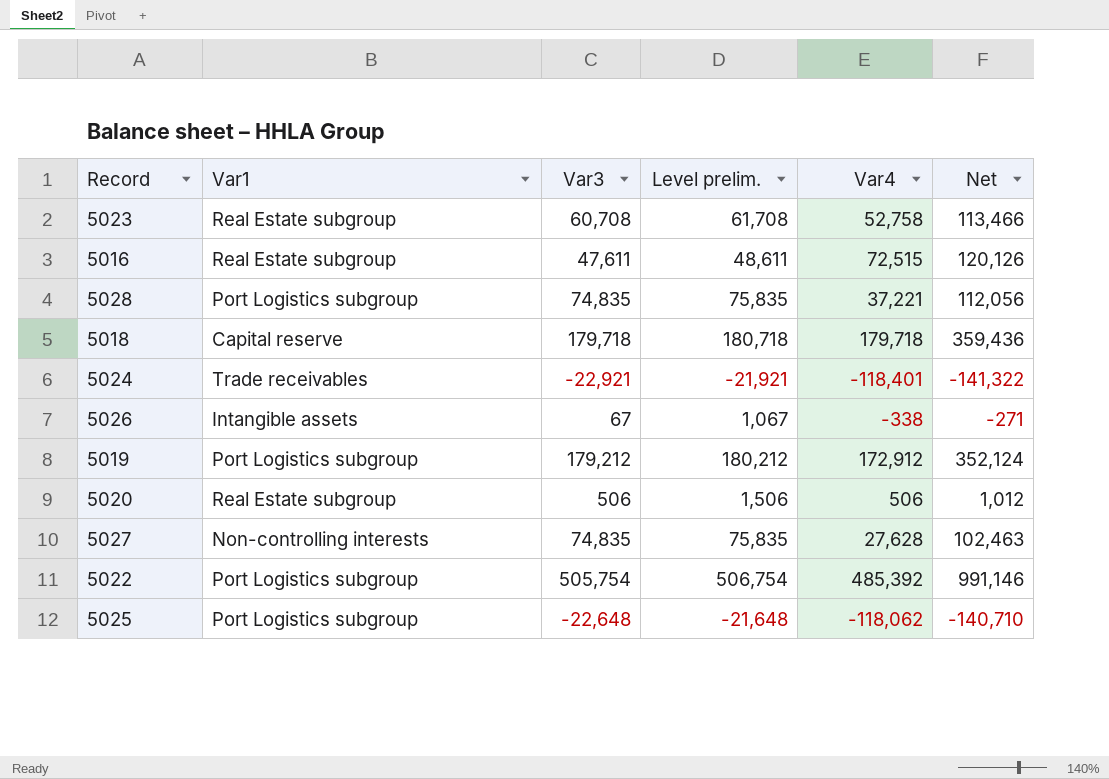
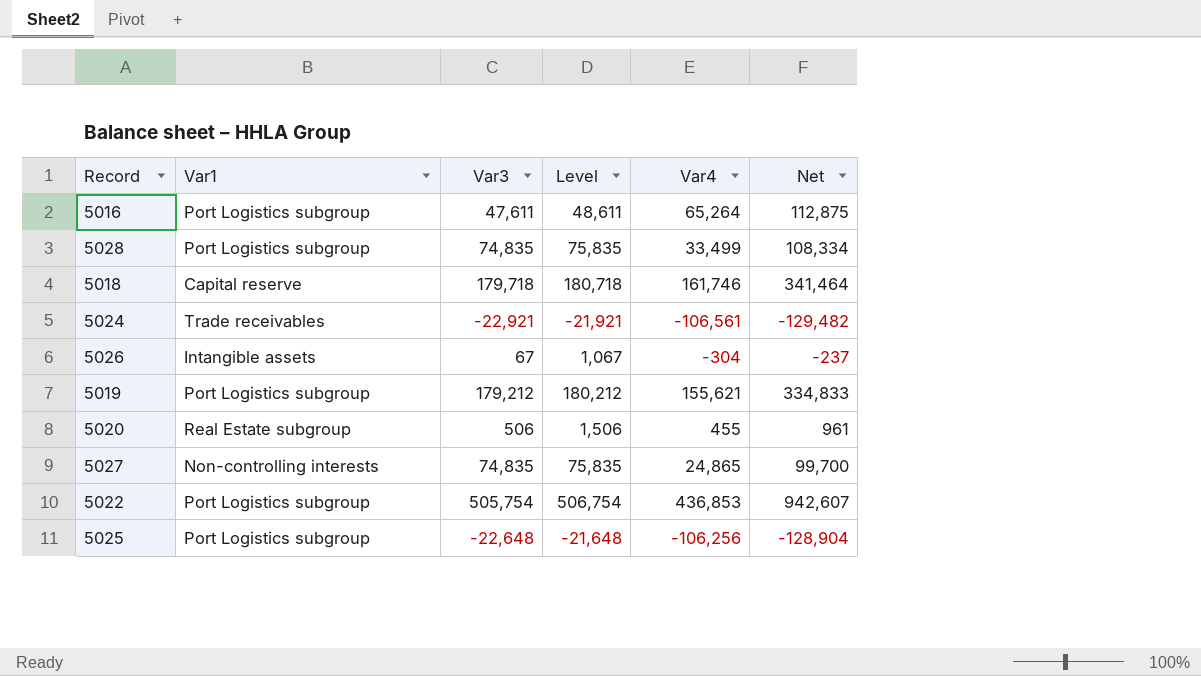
column name: Level prelim. -> Level
row 5023: Real Estate subgroup | 60,708 | 61,708 | 52,758 | 113,466 -> none
5016 | Var1: Real Estate subgroup -> Port Logistics subgroup
5016 | Var4: 72,515 -> 65,264
5016 | Net: 120,126 -> 112,875
5028 | Var4: 37,221 -> 33,499
5028 | Net: 112,056 -> 108,334
5018 | Var4: 179,718 -> 161,746
5018 | Net: 359,436 -> 341,464
5024 | Var4: -118,401 -> -106,561
5024 | Net: -141,322 -> -129,482
5026 | Var4: -338 -> -304
5026 | Net: -271 -> -237
5019 | Var4: 172,912 -> 155,621
5019 | Net: 352,124 -> 334,833
5020 | Var4: 506 -> 455
5020 | Net: 1,012 -> 961
5027 | Var4: 27,628 -> 24,865
5027 | Net: 102,463 -> 99,700
5022 | Var4: 485,392 -> 436,853
5022 | Net: 991,146 -> 942,607
5025 | Var4: -118,062 -> -106,256
5025 | Net: -140,710 -> -128,904

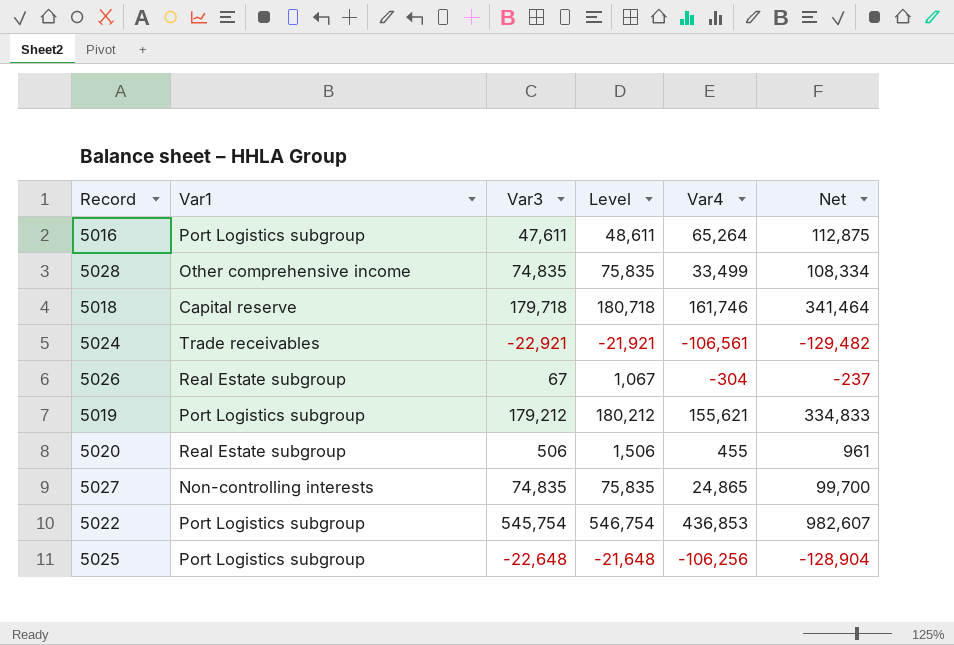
5028 | Var1: Port Logistics subgroup -> Other comprehensive income
5026 | Var1: Intangible assets -> Real Estate subgroup
5022 | Var3: 505,754 -> 545,754
5022 | Level: 506,754 -> 546,754
5022 | Net: 942,607 -> 982,607

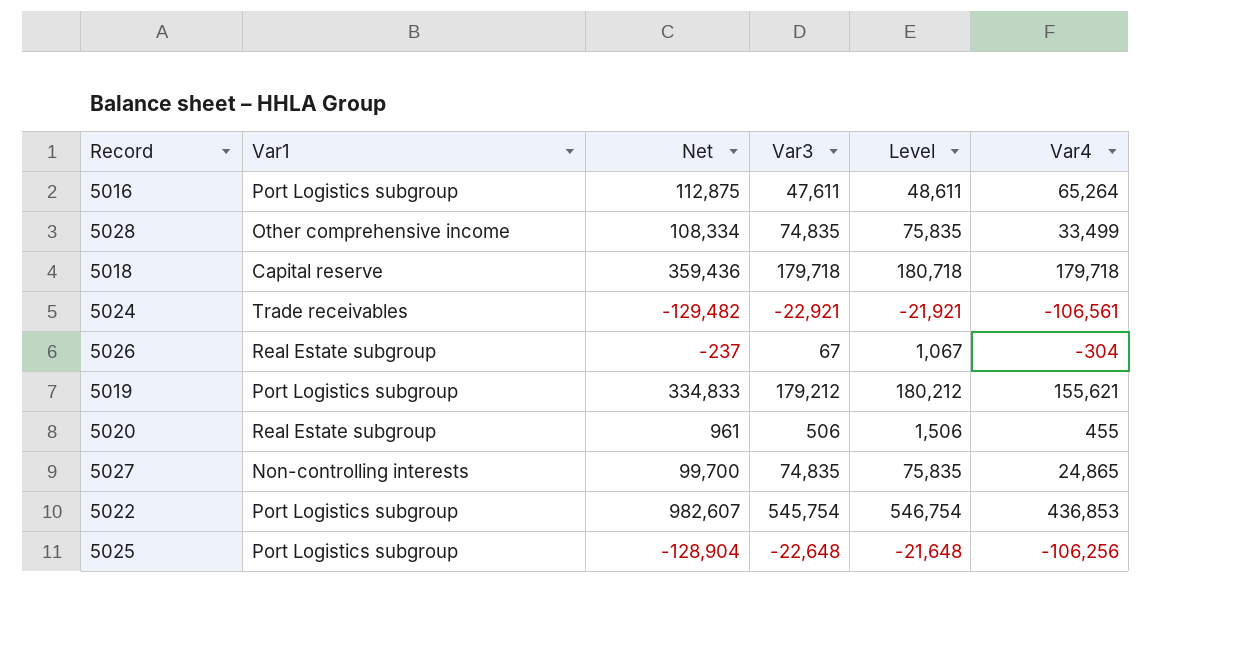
column Net | position: 6 -> 3
5018 | Net: 341,464 -> 359,436
5018 | Var4: 161,746 -> 179,718

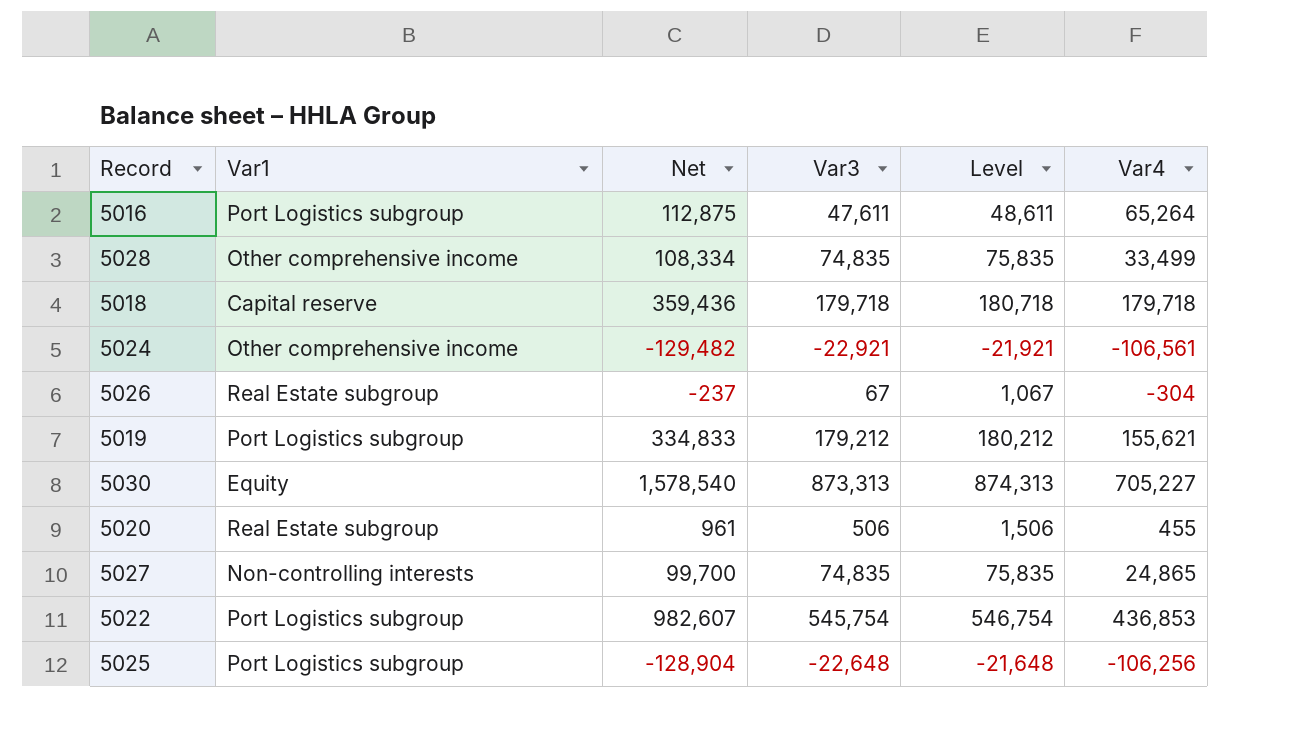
5024 | Var1: Trade receivables -> Other comprehensive income
row 5030: none -> Equity | 1,578,540 | 873,313 | 874,313 | 705,227

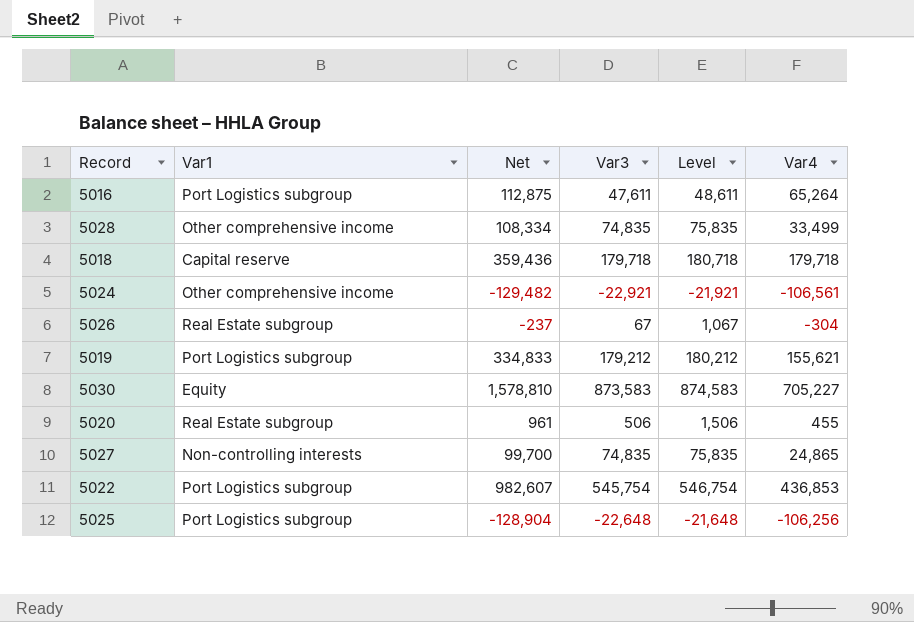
5030 | Net: 1,578,540 -> 1,578,810
5030 | Var3: 873,313 -> 873,583
5030 | Level: 874,313 -> 874,583

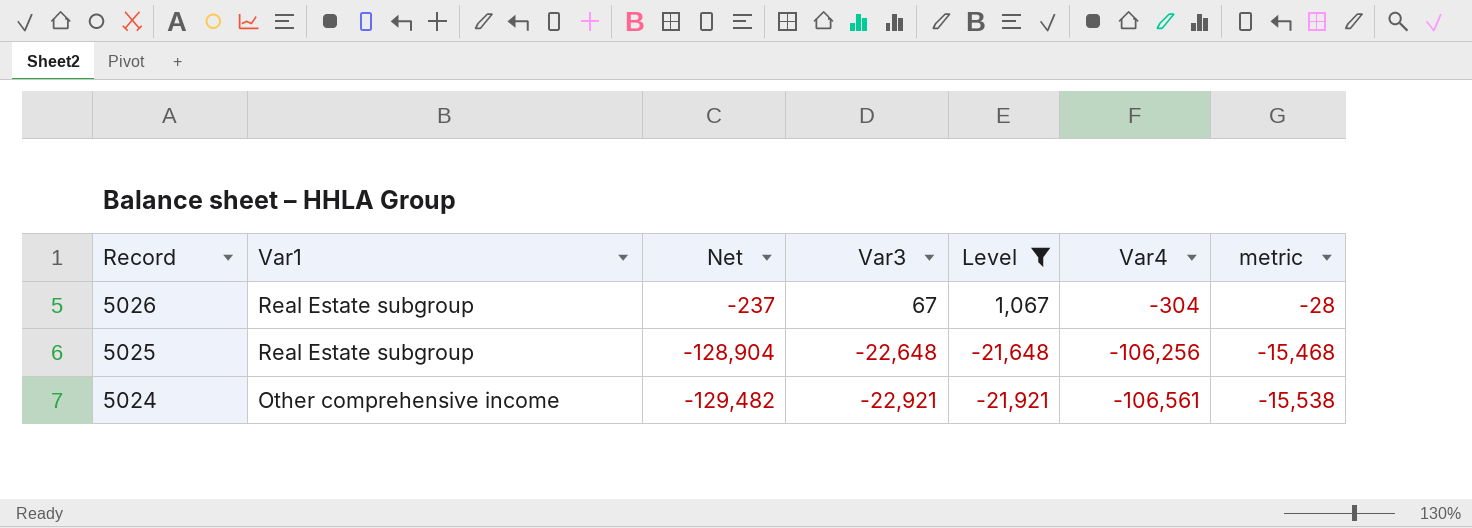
filter: none -> Level <= 1,067
row order: none -> Record descending
column metric | formula: none -> [Net] * 0.12
5025 | Var1: Port Logistics subgroup -> Real Estate subgroup

